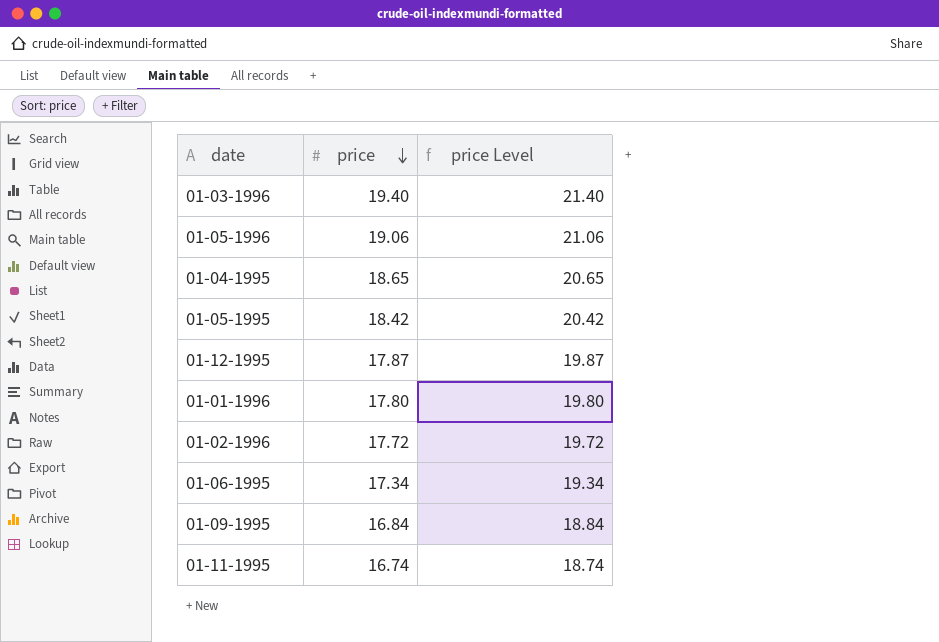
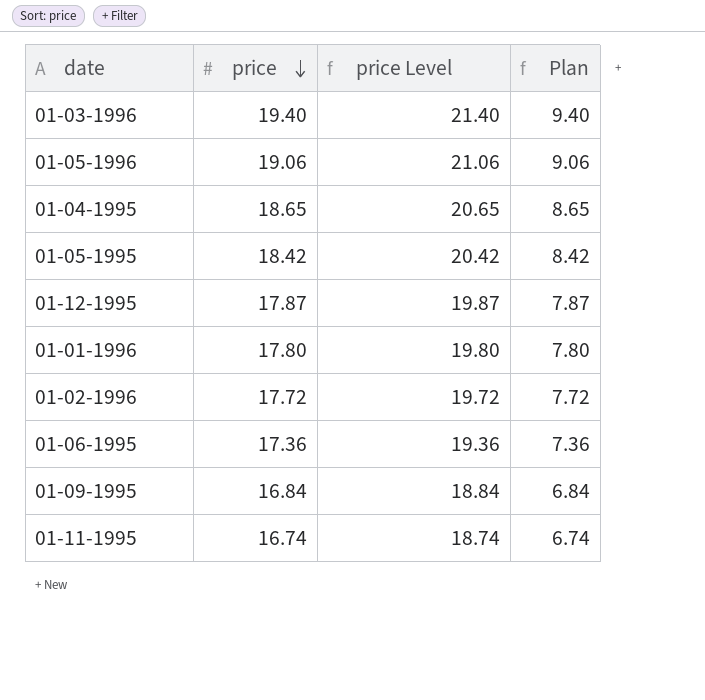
column Plan | formula: none -> [price] - 10
01-06-1995 | price: 17.34 -> 17.36
01-06-1995 | price Level: 19.34 -> 19.36

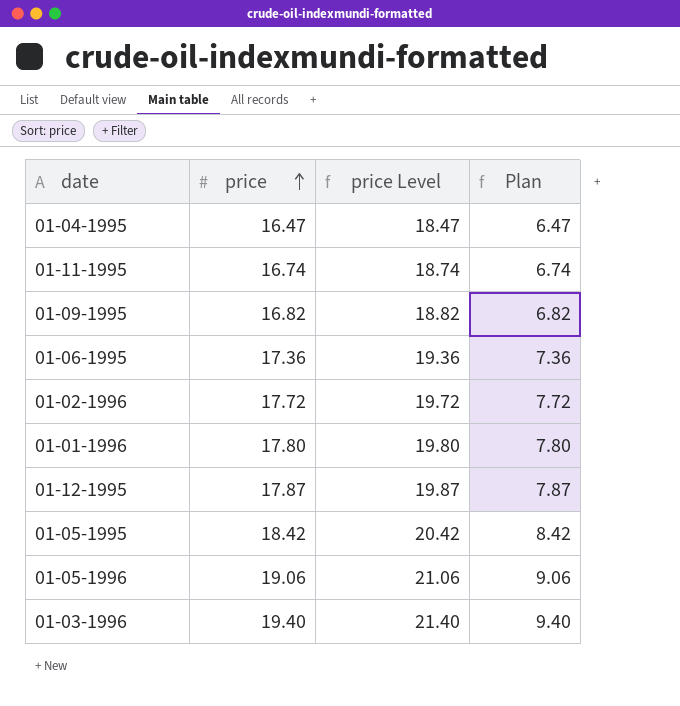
row order: price descending -> price ascending
01-04-1995 | price: 18.65 -> 16.47
01-04-1995 | price Level: 20.65 -> 18.47
01-04-1995 | Plan: 8.65 -> 6.47
01-09-1995 | price: 16.84 -> 16.82
01-09-1995 | price Level: 18.84 -> 18.82
01-09-1995 | Plan: 6.84 -> 6.82

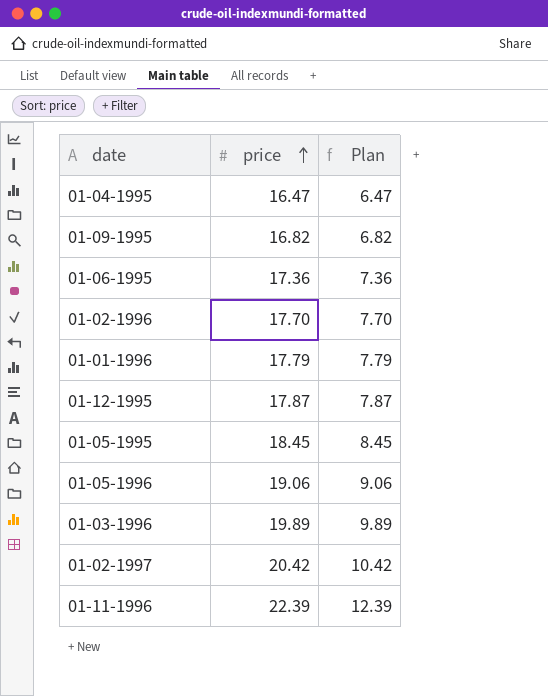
column price Level | formula: [price] + 2 -> none
row 01-11-1995: 16.74 | 18.74 | 6.74 -> none
01-02-1996 | price: 17.72 -> 17.70
01-02-1996 | Plan: 7.72 -> 7.70
01-01-1996 | price: 17.80 -> 17.79
01-01-1996 | Plan: 7.80 -> 7.79
01-05-1995 | price: 18.42 -> 18.45
01-05-1995 | Plan: 8.42 -> 8.45
01-03-1996 | price: 19.40 -> 19.89
01-03-1996 | Plan: 9.40 -> 9.89
row 01-02-1997: none -> 20.42 | 10.42
row 01-11-1996: none -> 22.39 | 12.39

